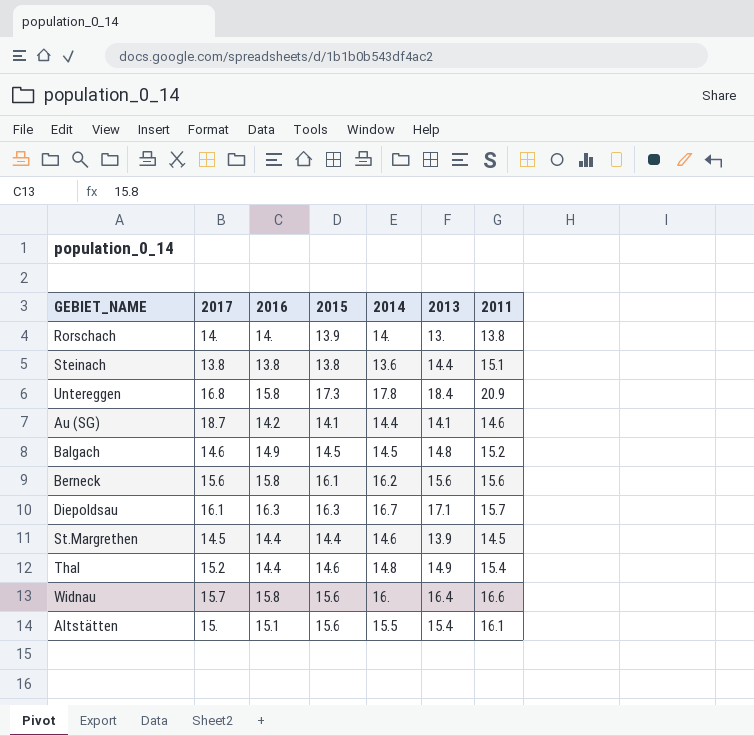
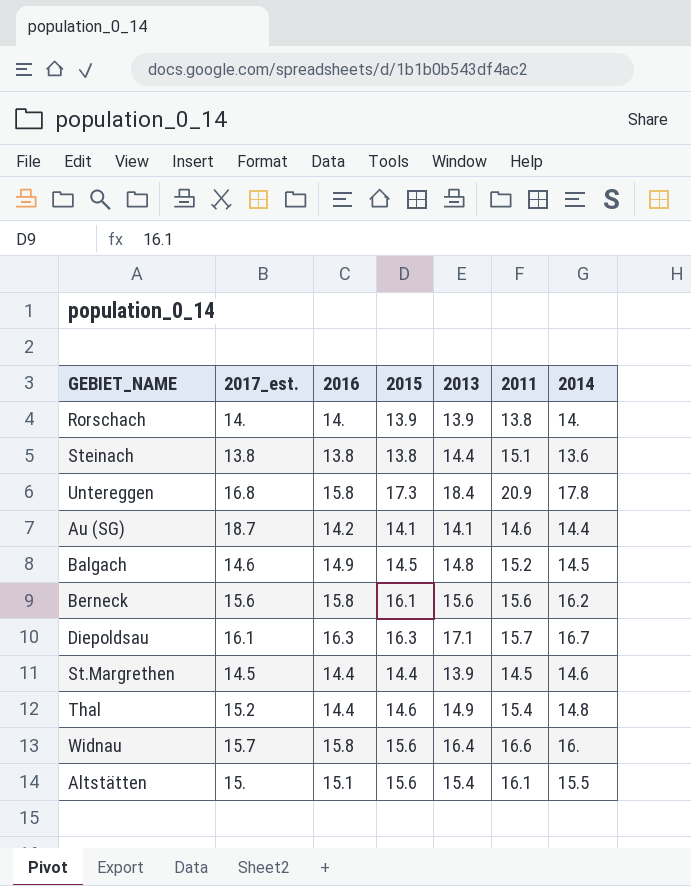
column name: 2017 -> 2017_est.
column 2014 | position: 5 -> 7
Rorschach | 2013: 13. -> 13.9

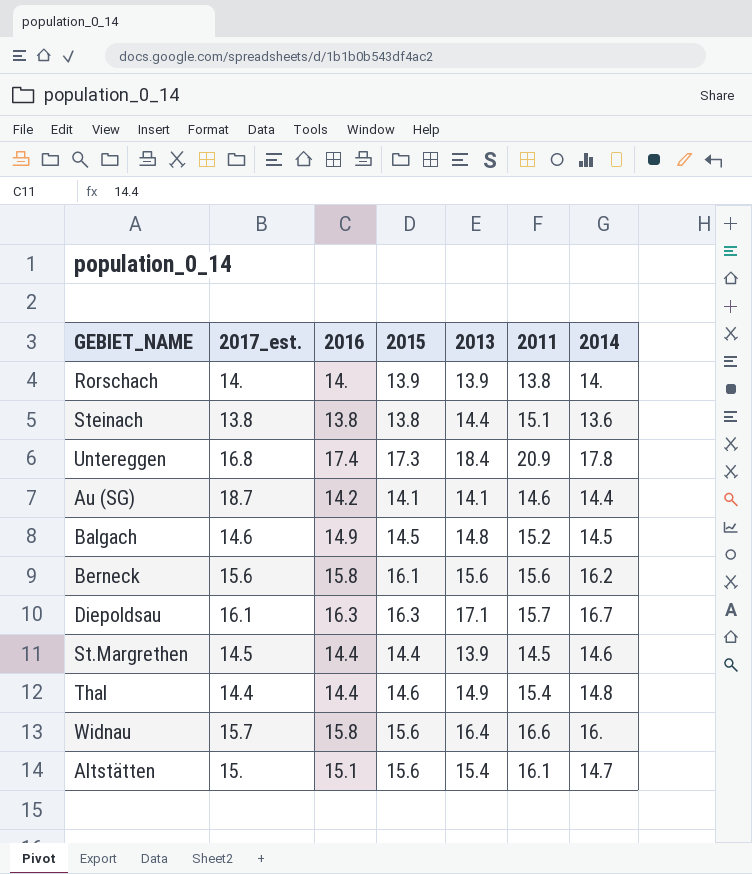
Untereggen | 2016: 15.8 -> 17.4
Thal | 2017_est.: 15.2 -> 14.4
Altstätten | 2014: 15.5 -> 14.7

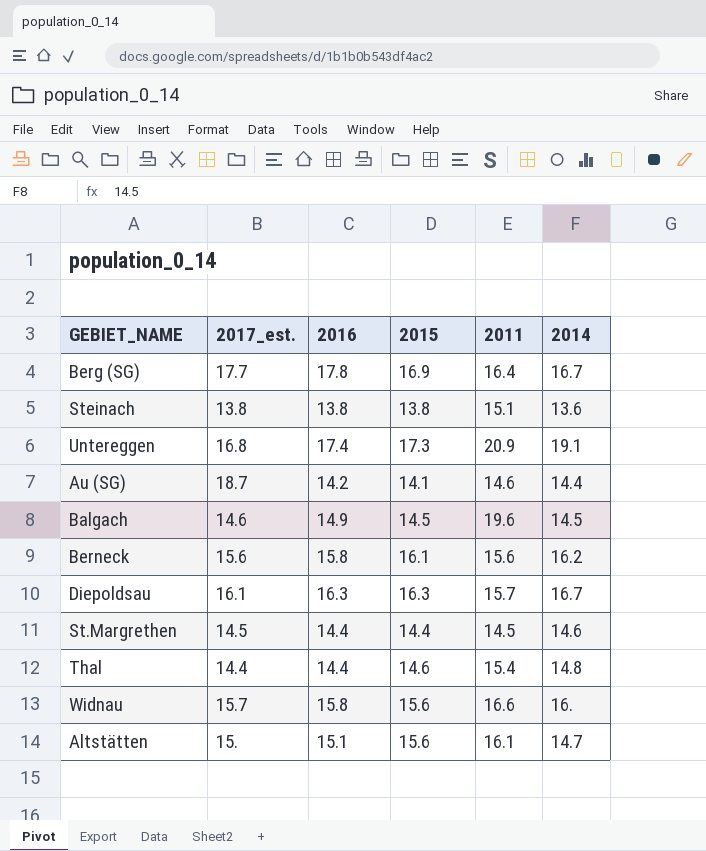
column 2013 | position: 5 -> none
row Rorschach: 14. | 14. | 13.9 | 13.9 | 13.8 | 14. -> none
row Berg (SG): none -> 17.7 | 17.8 | 16.9 | 16.4 | 16.7
Untereggen | 2014: 17.8 -> 19.1
Balgach | 2011: 15.2 -> 19.6

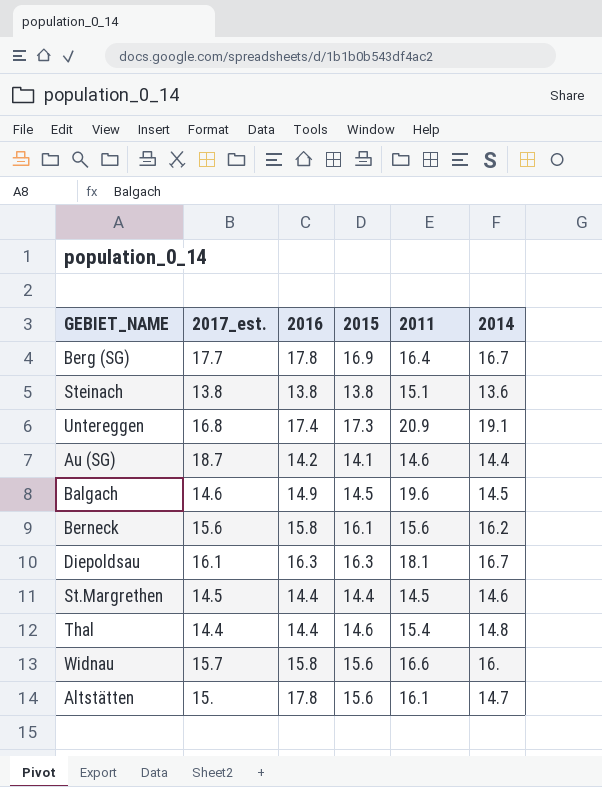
Diepoldsau | 2011: 15.7 -> 18.1
Altstätten | 2016: 15.1 -> 17.8

